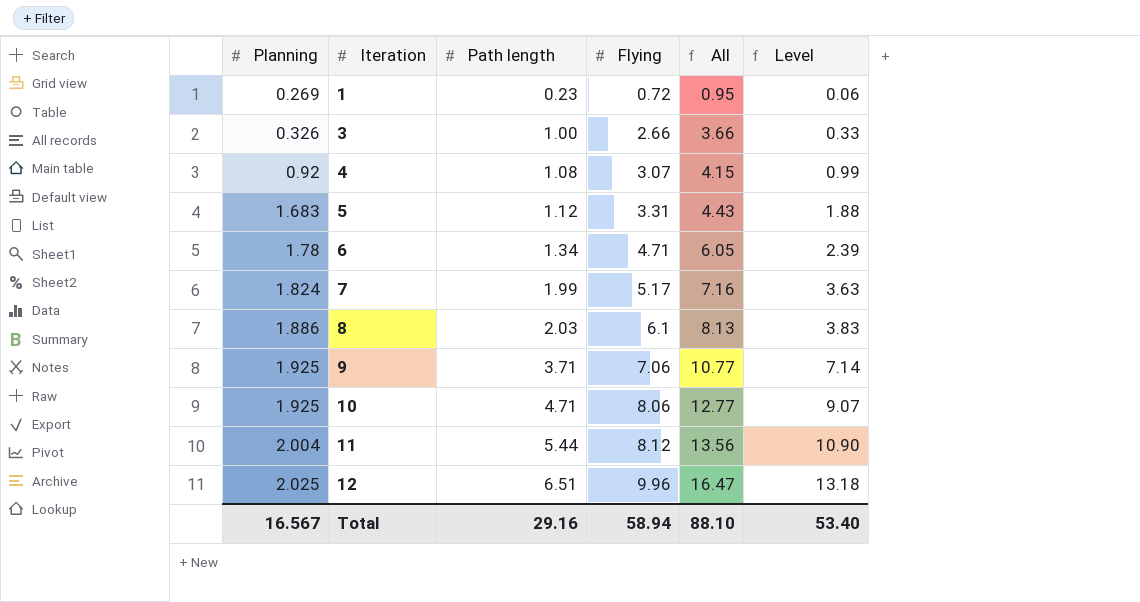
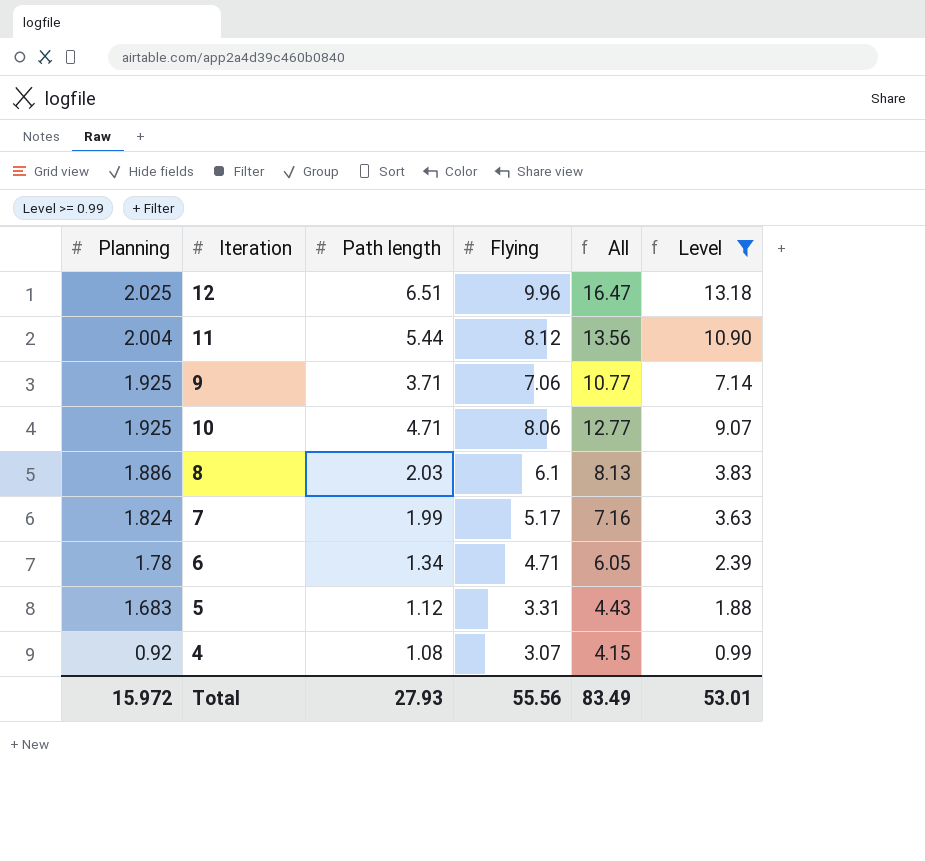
filter: none -> Level >= 0.99
row order: Planning ascending -> Planning descending
Total | Planning: 16.567 -> 15.972
Total | Path length: 29.16 -> 27.93
Total | Flying: 58.94 -> 55.56
Total | All: 88.10 -> 83.49
Total | Level: 53.40 -> 53.01

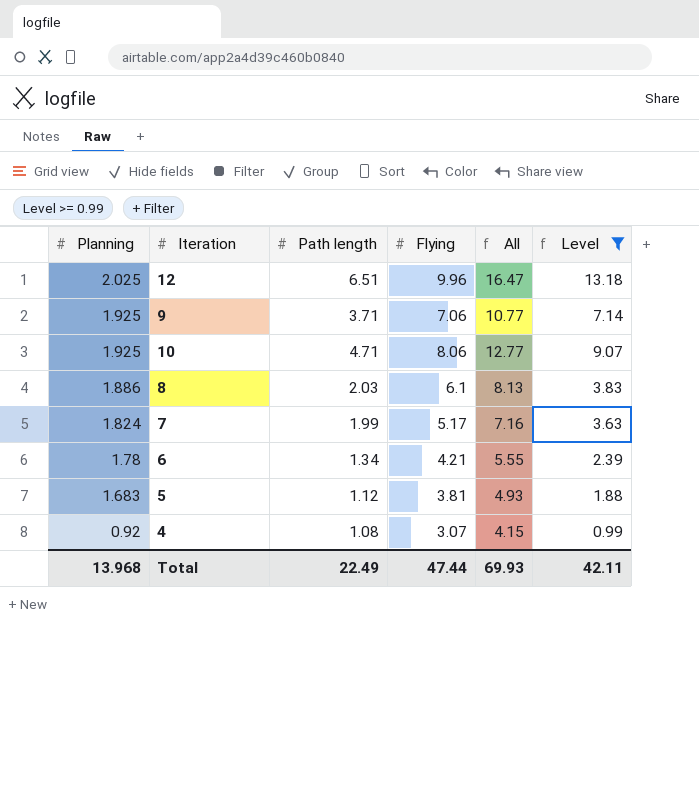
row 11: 2.004 | 5.44 | 8.12 | 13.56 | 10.90 -> none
6 | Flying: 4.71 -> 4.21
6 | All: 6.05 -> 5.55
5 | Flying: 3.31 -> 3.81
5 | All: 4.43 -> 4.93
Total | Planning: 15.972 -> 13.968
Total | Path length: 27.93 -> 22.49
Total | Flying: 55.56 -> 47.44
Total | All: 83.49 -> 69.93
Total | Level: 53.01 -> 42.11

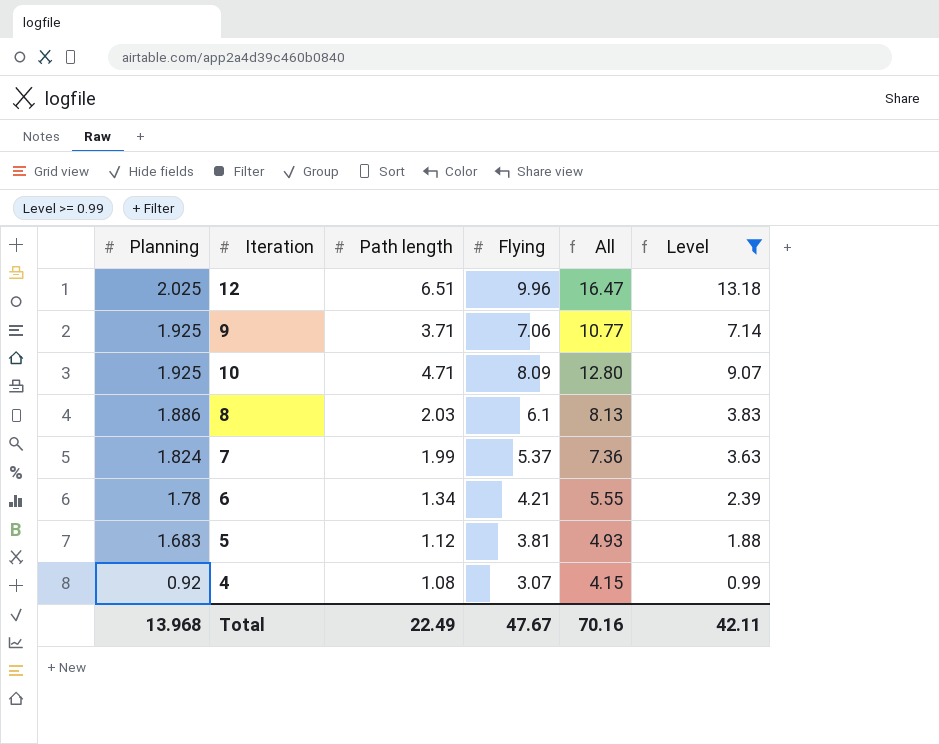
10 | Flying: 8.06 -> 8.09
10 | All: 12.77 -> 12.80
7 | Flying: 5.17 -> 5.37
7 | All: 7.16 -> 7.36
Total | Flying: 47.44 -> 47.67
Total | All: 69.93 -> 70.16

